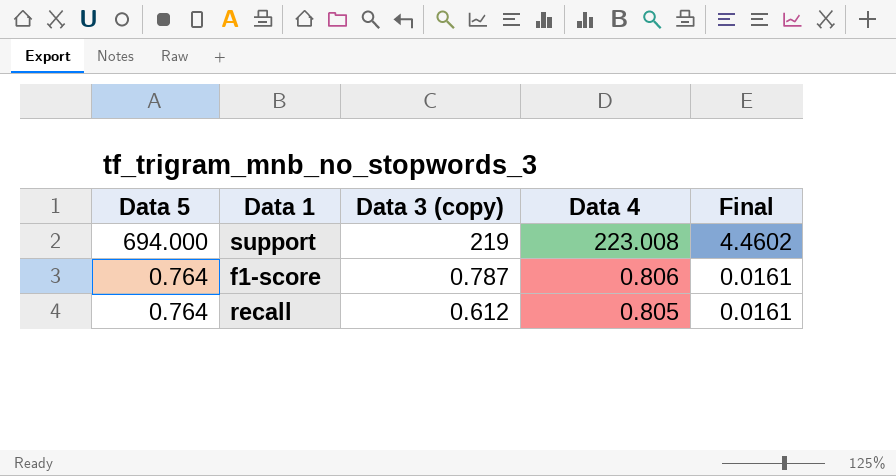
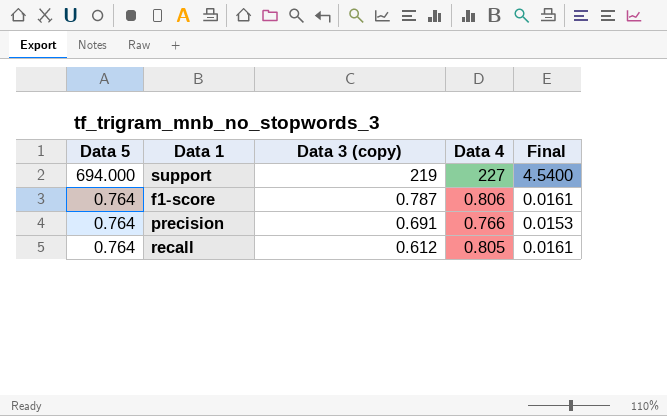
support | Data 4: 223.008 -> 227
support | Final: 4.4602 -> 4.5400
row precision: none -> 0.764 | 0.691 | 0.766 | 0.0153

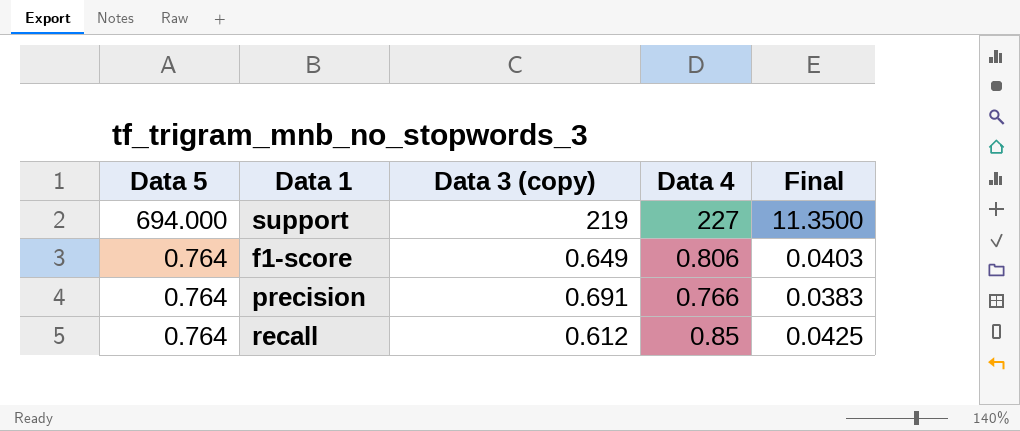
column Final | formula: [Data 4] * 0.02 -> [Data 4] * 0.05
f1-score | Data 3 (copy): 0.787 -> 0.649
recall | Data 4: 0.805 -> 0.85

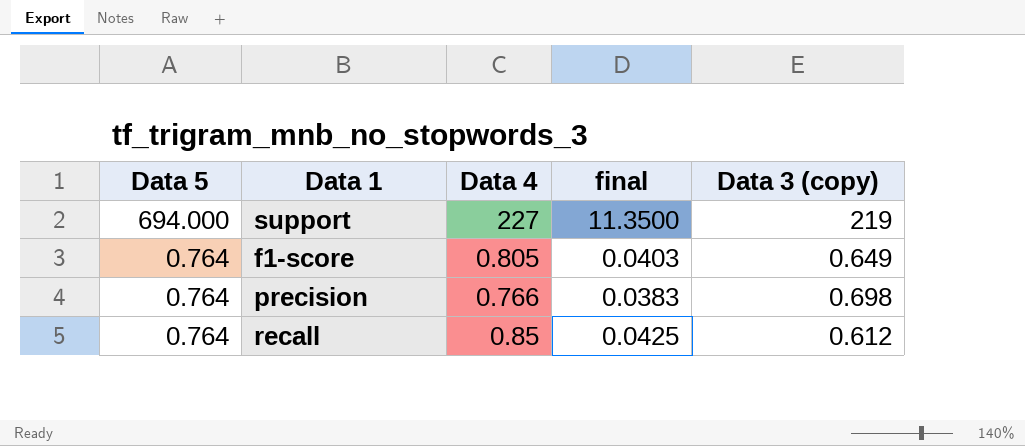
column name: Final -> final
column Data 3 (copy) | position: 3 -> 5
f1-score | Data 4: 0.806 -> 0.805
precision | Data 3 (copy): 0.691 -> 0.698

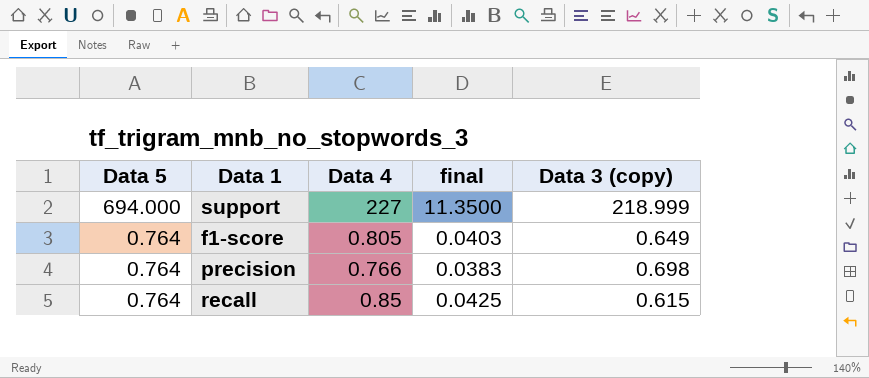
support | Data 3 (copy): 219 -> 218.999
recall | Data 3 (copy): 0.612 -> 0.615

